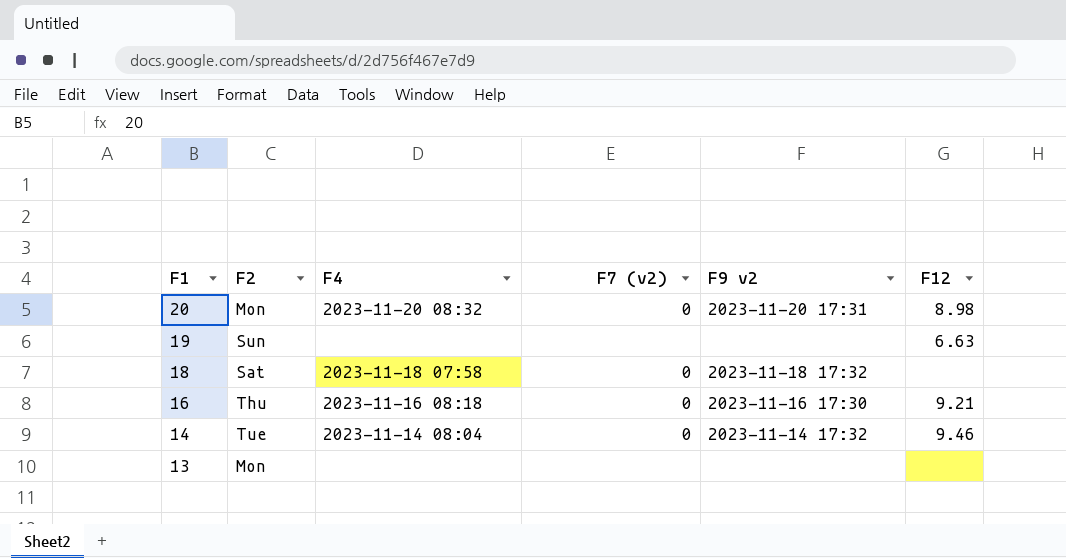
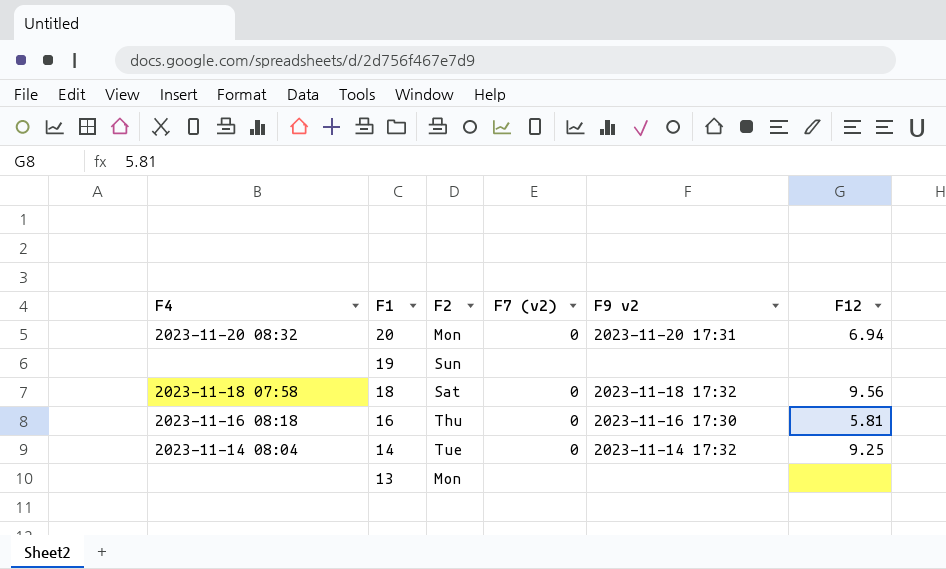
column F4 | position: 3 -> 1
20 | F12: 8.98 -> 6.94
19 | F12: 6.63 -> none
18 | F12: none -> 9.56
16 | F12: 9.21 -> 5.81
14 | F12: 9.46 -> 9.25

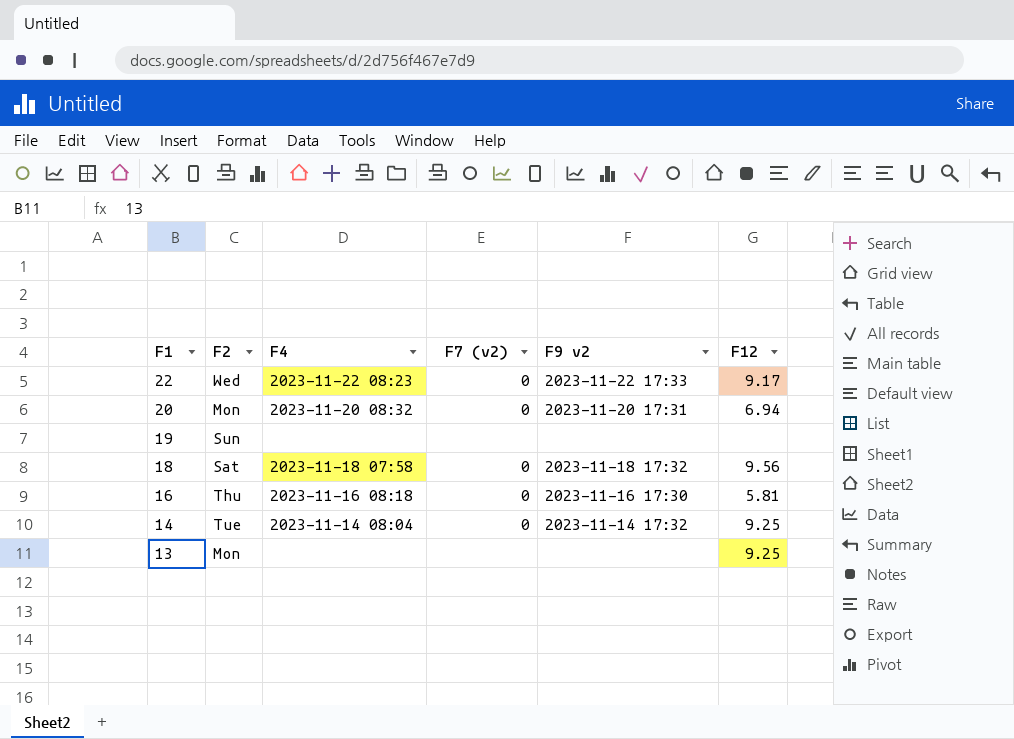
column F4 | position: 1 -> 3
row 22: none -> Wed | 2023-11-22 08:23 | 0 | 2023-11-22 17:33 | 9.17
13 | F12: none -> 9.25

